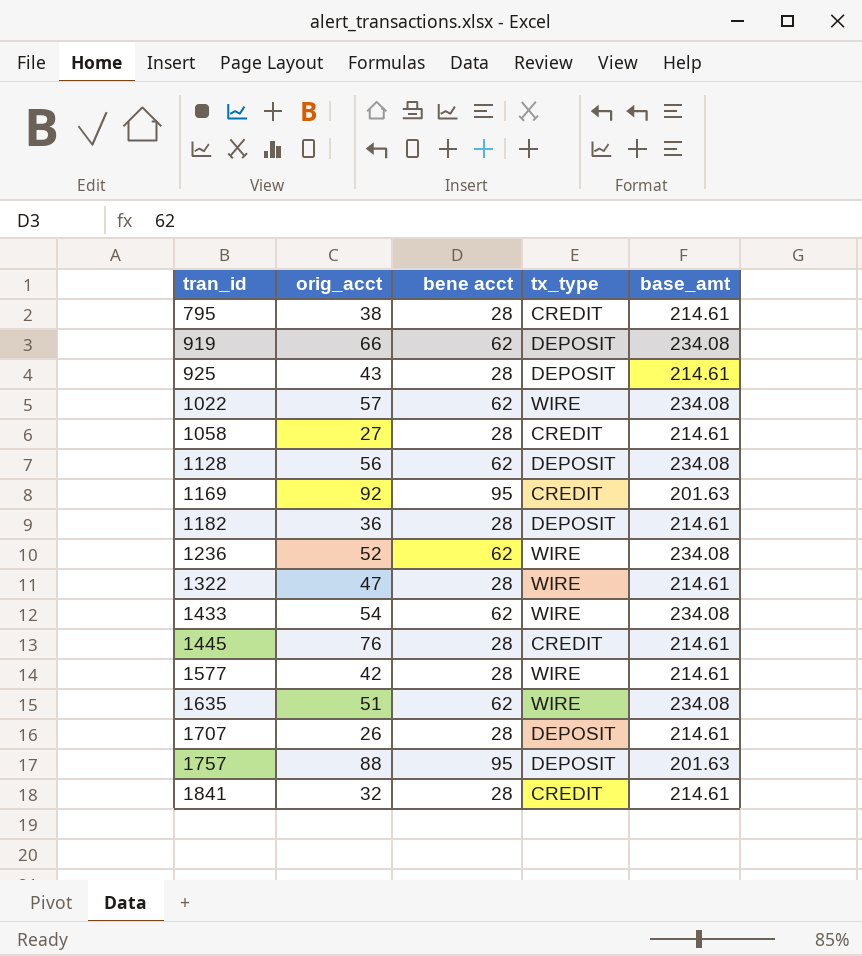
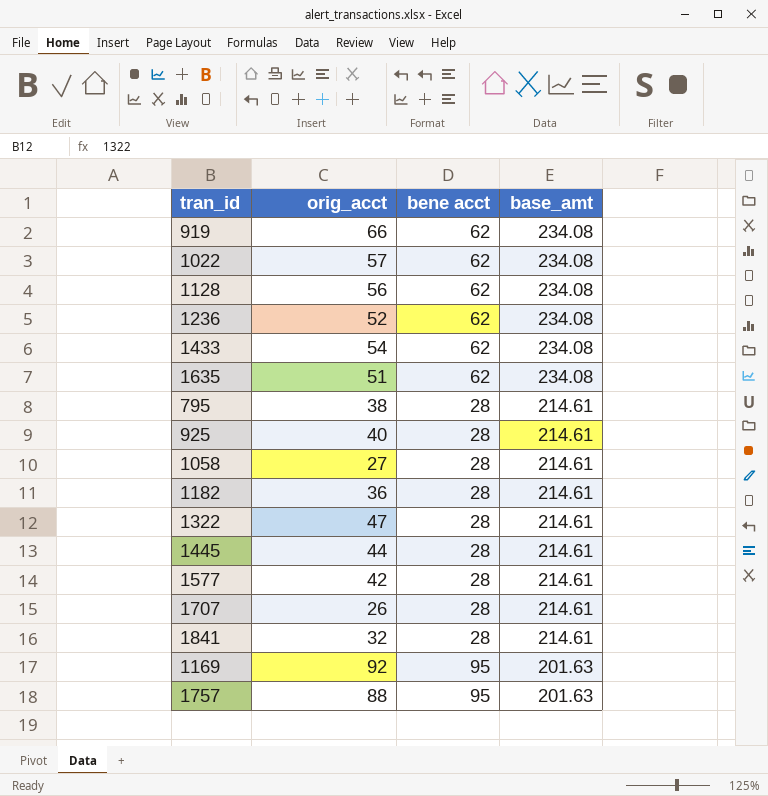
row order: tran_id ascending -> base_amt descending
column tx_type | position: 4 -> none
925 | orig_acct: 43 -> 40
1445 | orig_acct: 76 -> 44

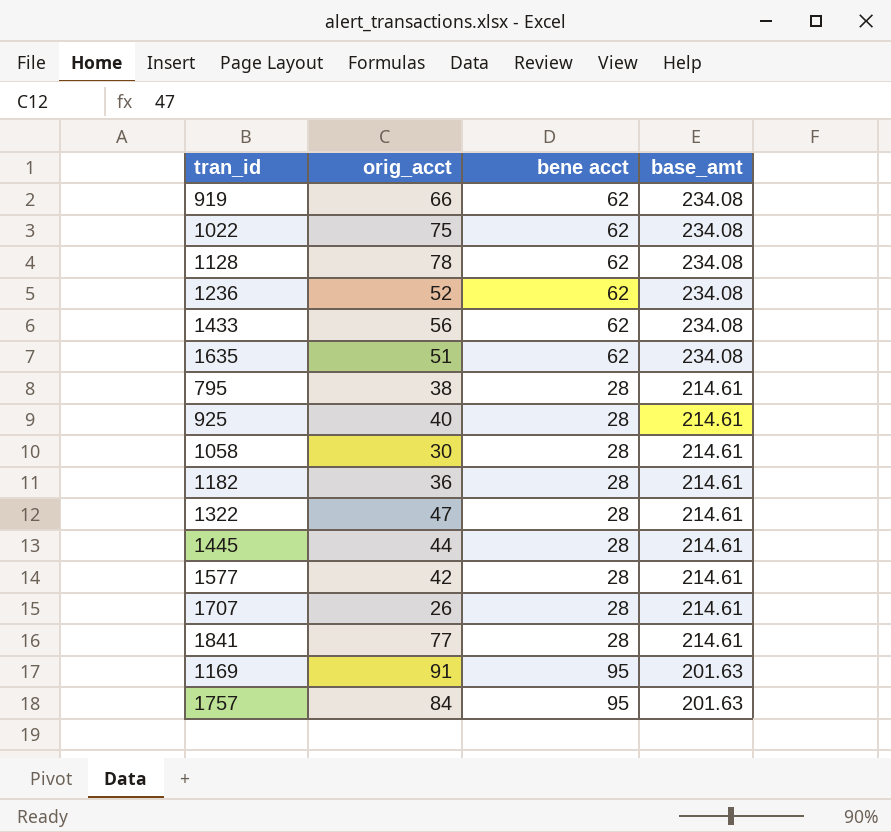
1022 | orig_acct: 57 -> 75
1128 | orig_acct: 56 -> 78
1433 | orig_acct: 54 -> 56
1058 | orig_acct: 27 -> 30
1841 | orig_acct: 32 -> 77
1169 | orig_acct: 92 -> 91
1757 | orig_acct: 88 -> 84

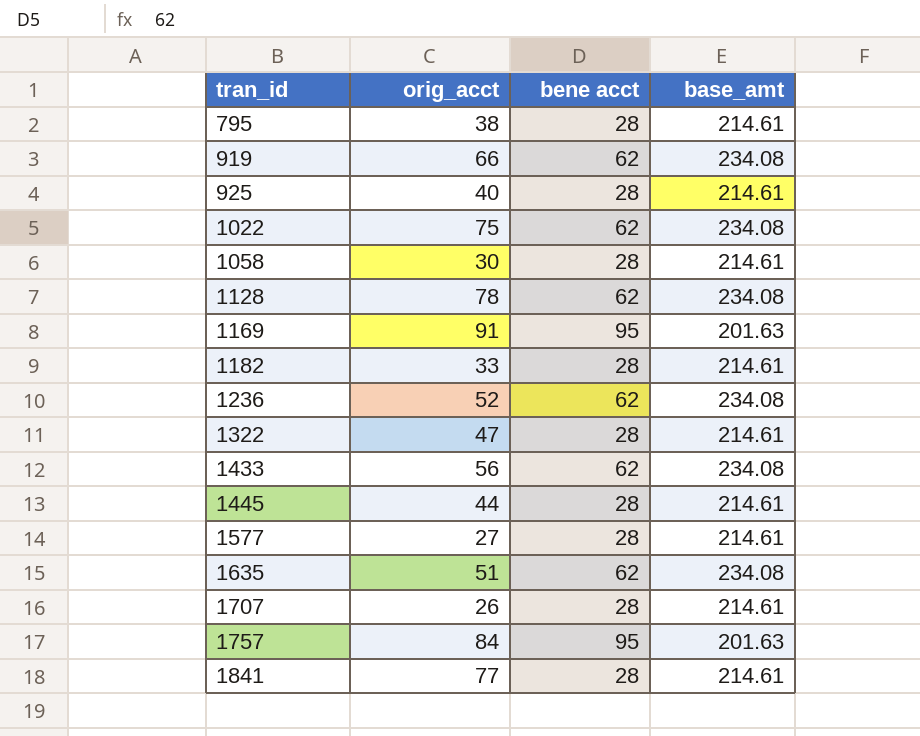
row order: base_amt descending -> tran_id ascending
1182 | orig_acct: 36 -> 33
1577 | orig_acct: 42 -> 27

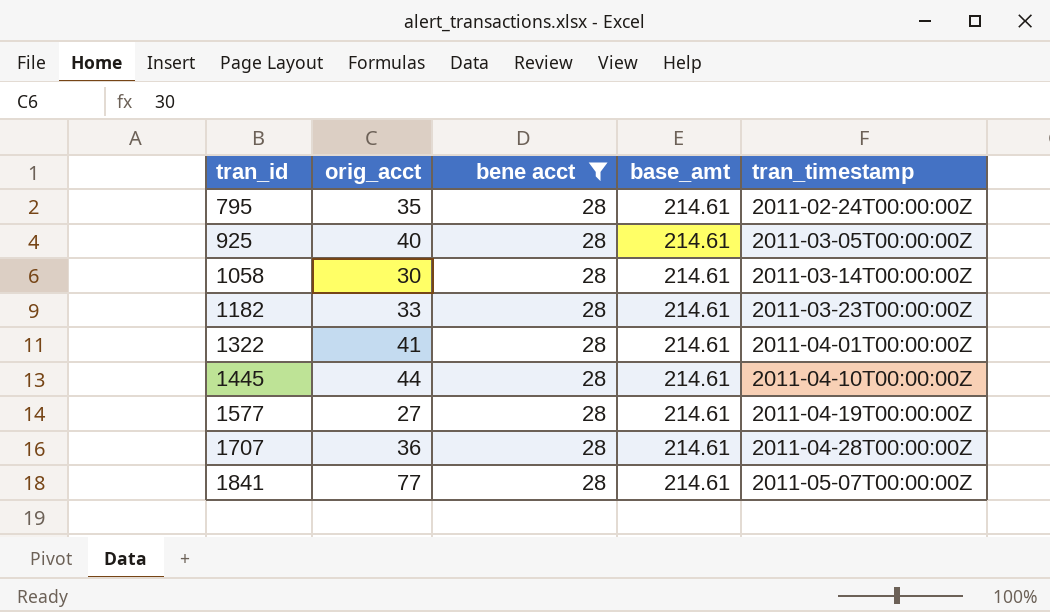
filter: none -> bene acct = 28
column tran_timestamp | position: none -> 5
795 | orig_acct: 38 -> 35
1322 | orig_acct: 47 -> 41
1707 | orig_acct: 26 -> 36

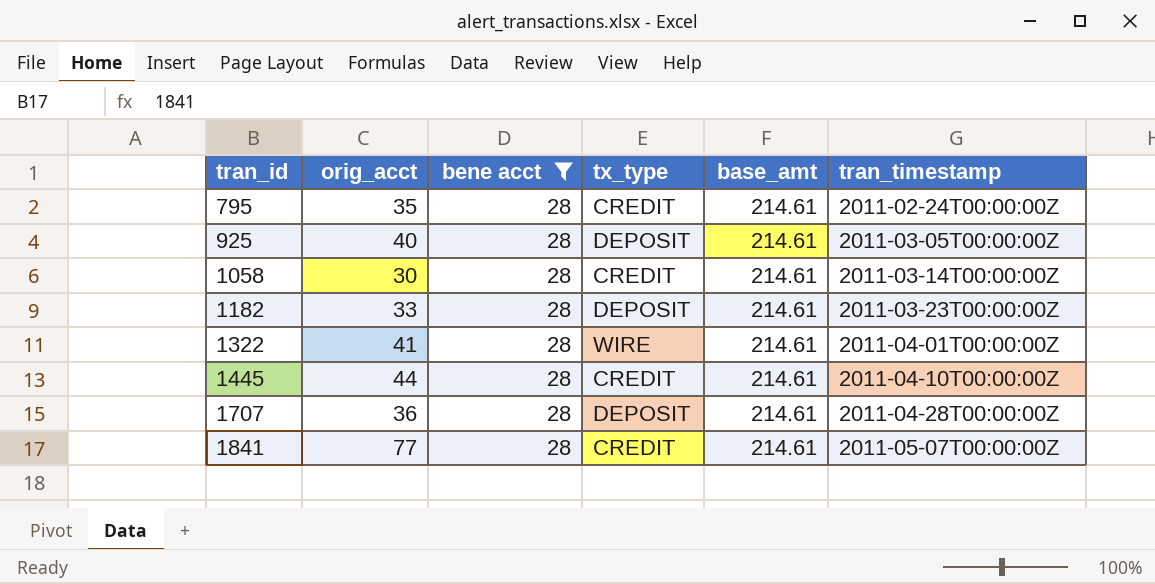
column tx_type | position: none -> 4
row 1577: 27 | 28 | 214.61 | 2011-04-19T00:00:00Z -> none

